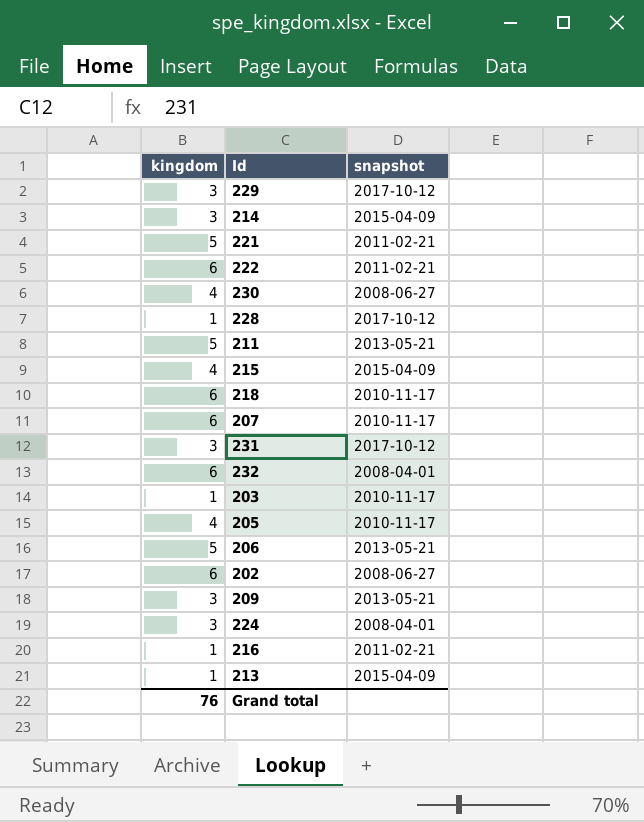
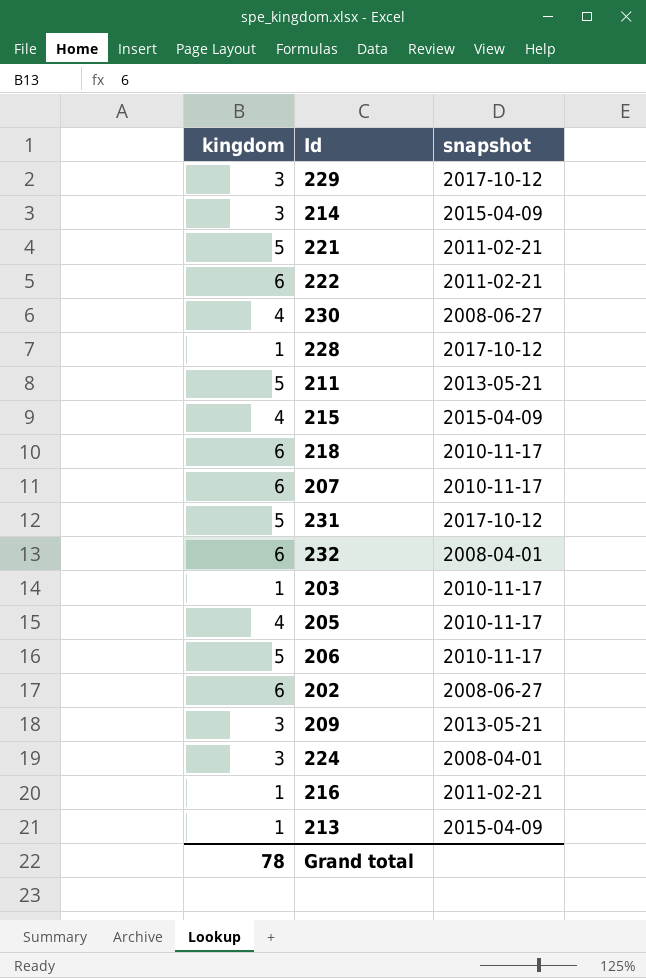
231 | kingdom: 3 -> 5
206 | snapshot: 2013-05-21 -> 2010-11-17
Grand total | kingdom: 76 -> 78

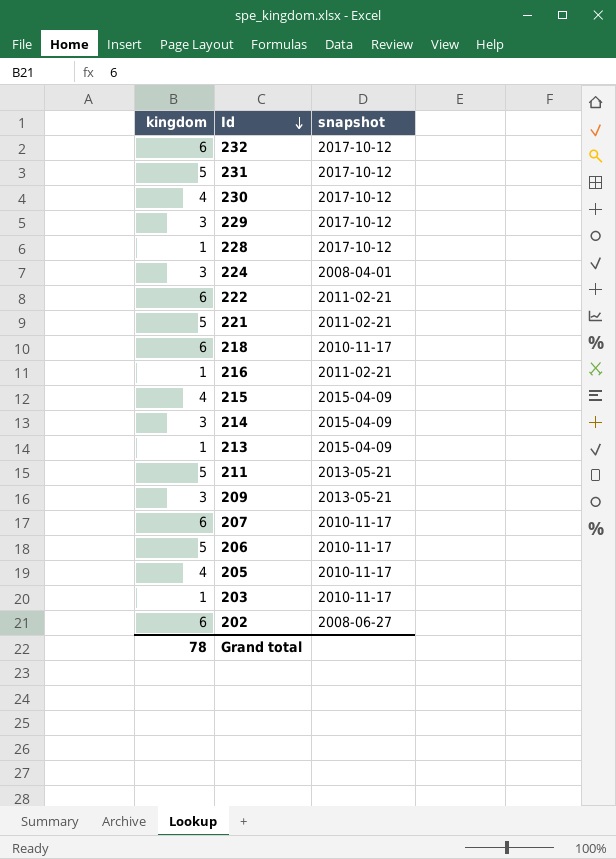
row order: none -> Id descending
232 | snapshot: 2008-04-01 -> 2017-10-12
230 | snapshot: 2008-06-27 -> 2017-10-12

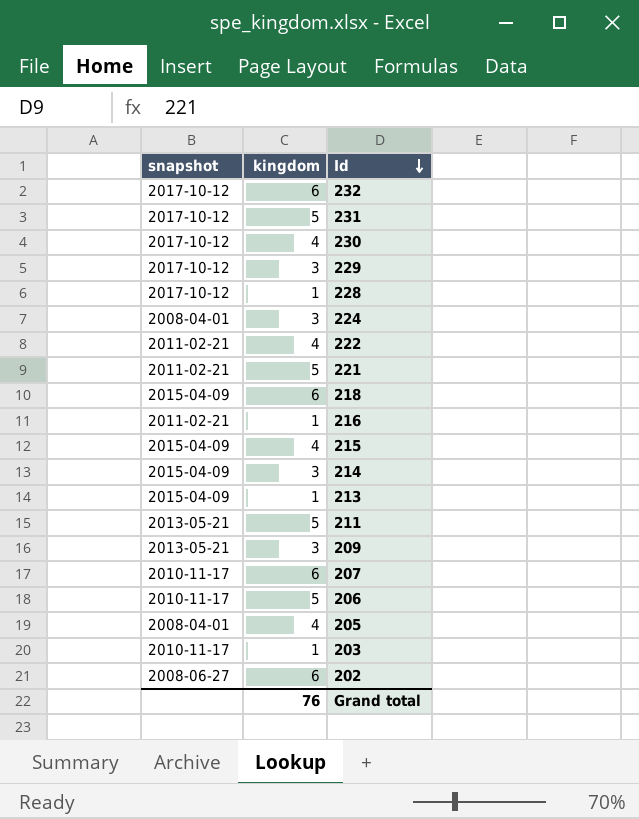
column snapshot | position: 3 -> 1
222 | kingdom: 6 -> 4
218 | snapshot: 2010-11-17 -> 2015-04-09
205 | snapshot: 2010-11-17 -> 2008-04-01
Grand total | kingdom: 78 -> 76

